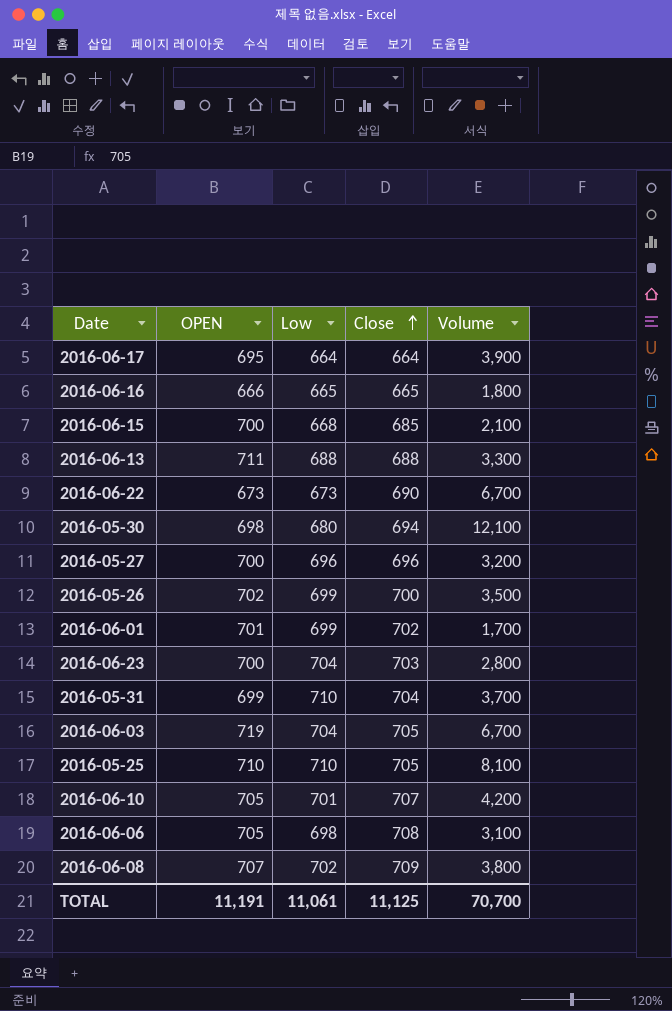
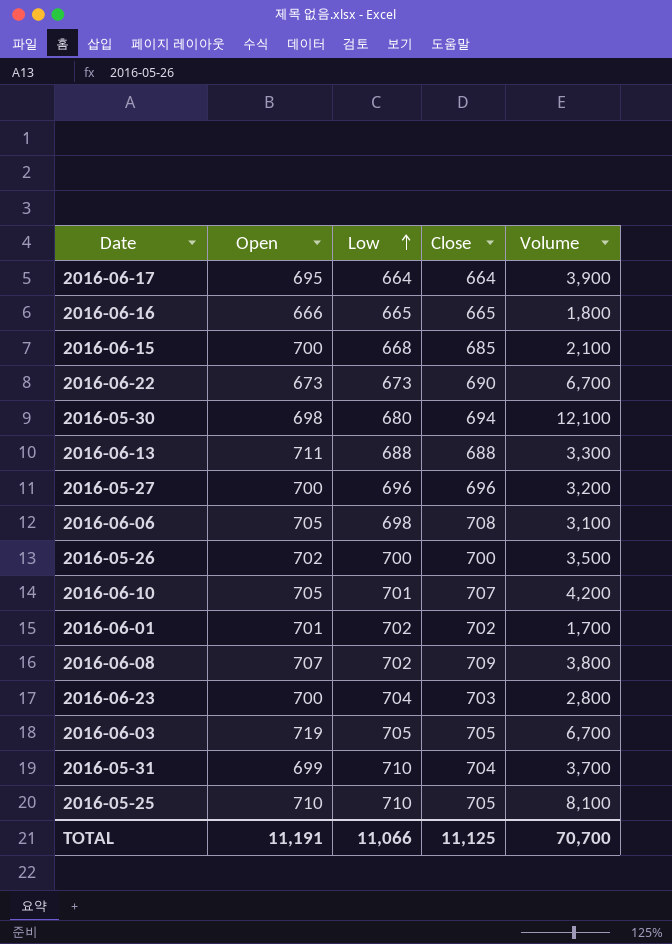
row order: Close ascending -> Low ascending
column name: OPEN -> Open
2016-05-26 | Low: 699 -> 700
2016-06-01 | Low: 699 -> 702
2016-06-03 | Low: 704 -> 705
TOTAL | Low: 11,061 -> 11,066

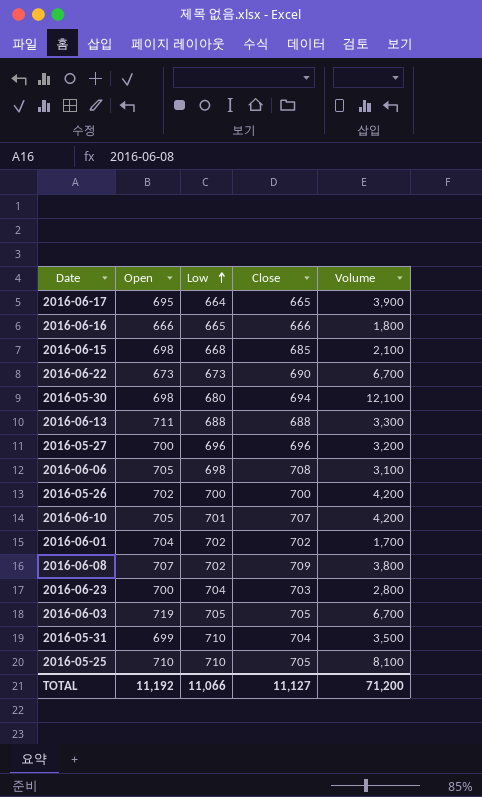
2016-06-17 | Close: 664 -> 665
2016-06-16 | Close: 665 -> 666
2016-06-15 | Open: 700 -> 698
2016-05-26 | Volume: 3,500 -> 4,200
2016-06-01 | Open: 701 -> 704
2016-05-31 | Volume: 3,700 -> 3,500
TOTAL | Open: 11,191 -> 11,192
TOTAL | Close: 11,125 -> 11,127
TOTAL | Volume: 70,700 -> 71,200

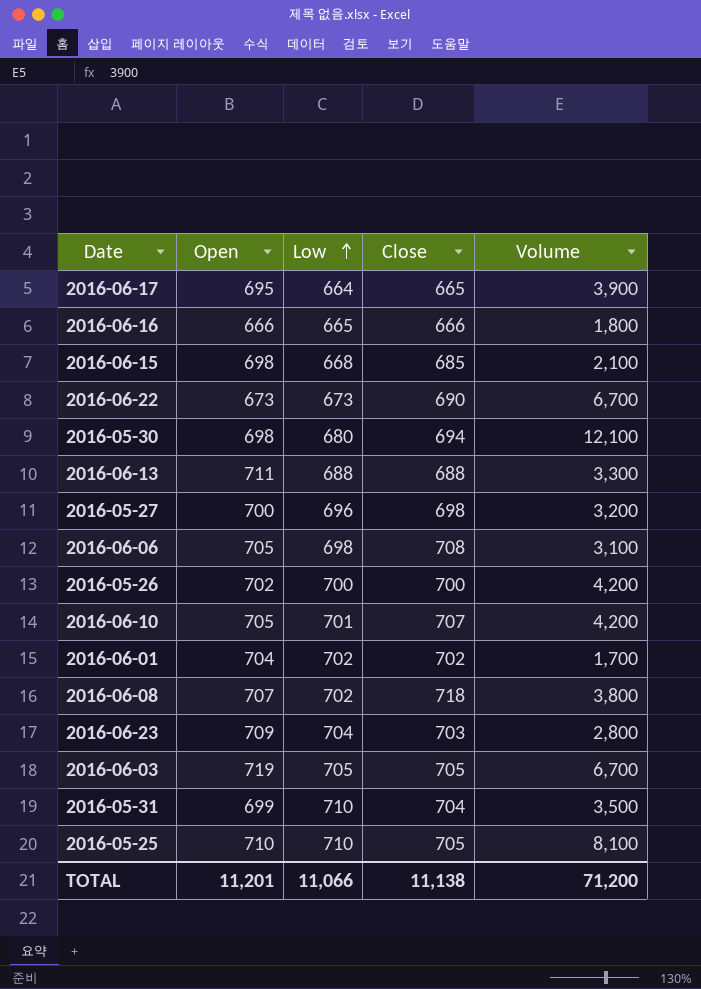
2016-05-27 | Close: 696 -> 698
2016-06-08 | Close: 709 -> 718
2016-06-23 | Open: 700 -> 709
TOTAL | Open: 11,192 -> 11,201
TOTAL | Close: 11,127 -> 11,138

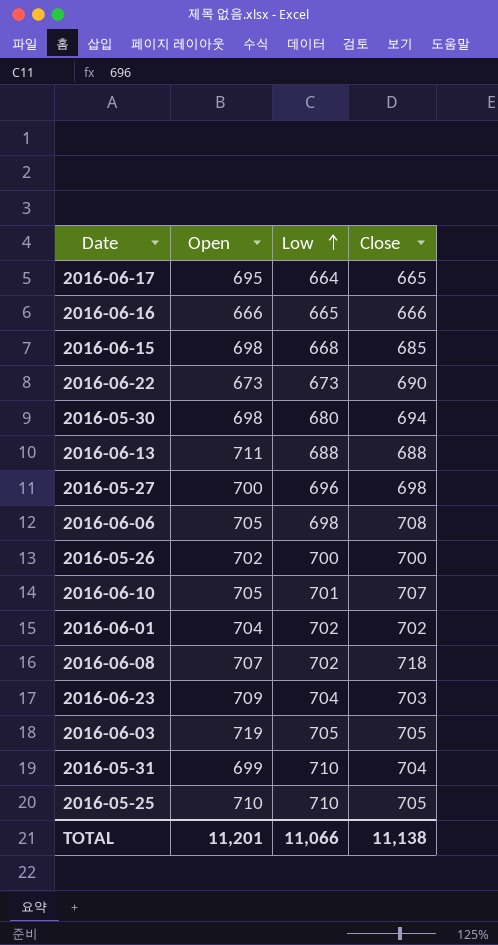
column Volume | position: 5 -> none

